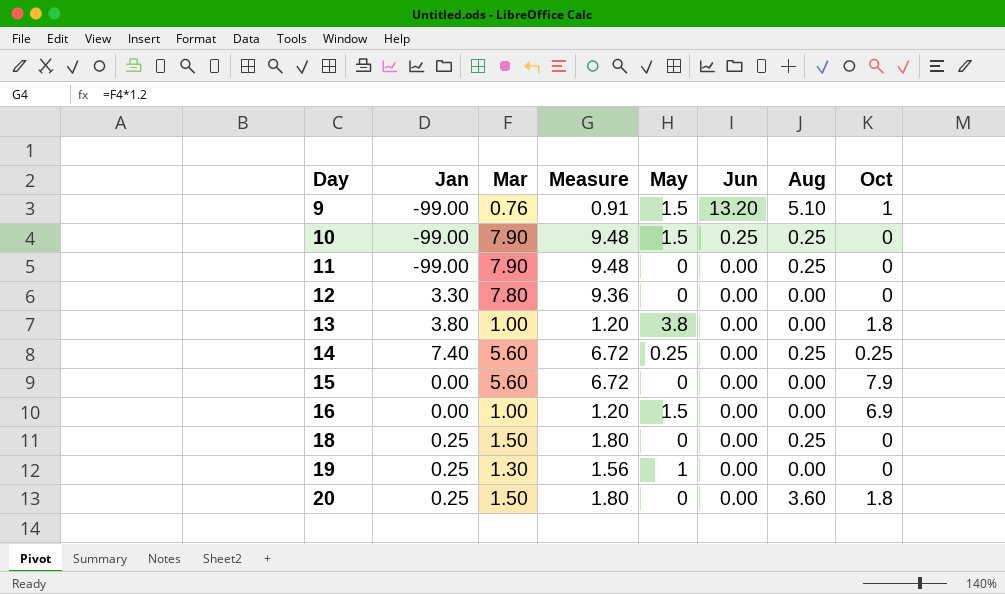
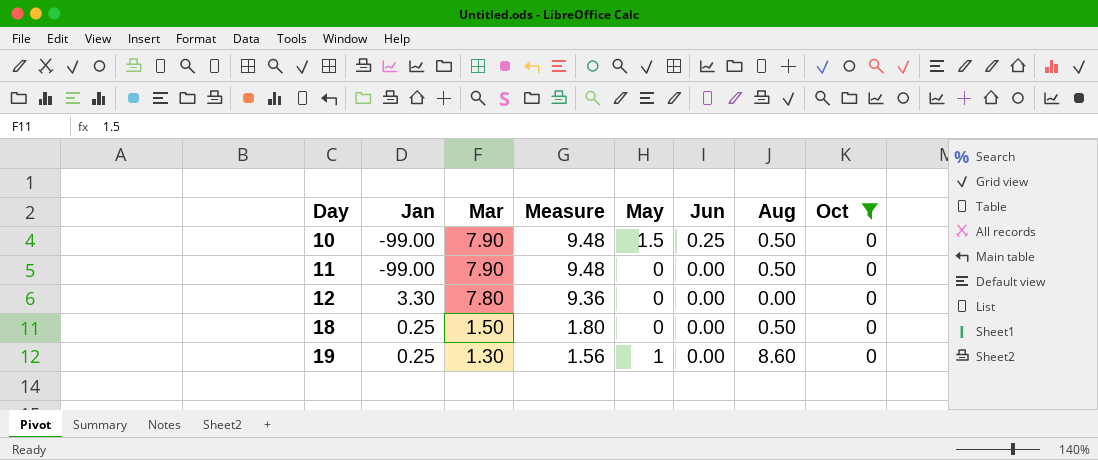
filter: none -> Oct = 0
10 | Aug: 0.25 -> 0.50
11 | Aug: 0.25 -> 0.50
18 | Aug: 0.25 -> 0.50
19 | Aug: 0.00 -> 8.60

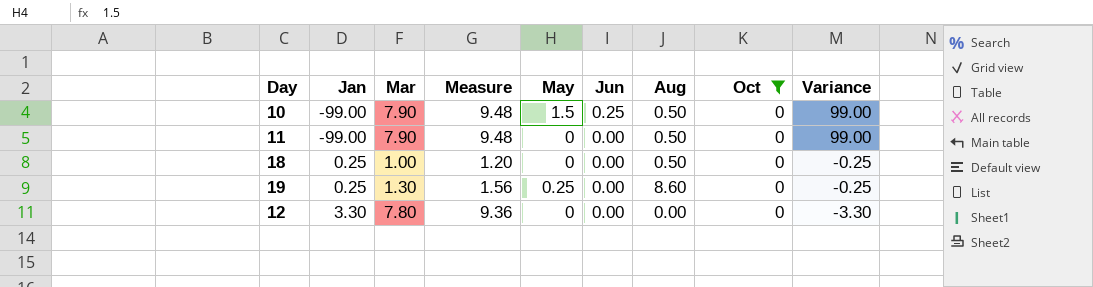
row order: Day ascending -> Jan ascending
column Variance | formula: none -> [Oct] - [Jan]
18 | Mar: 1.50 -> 1.00
18 | Measure: 1.80 -> 1.20
19 | May: 1 -> 0.25

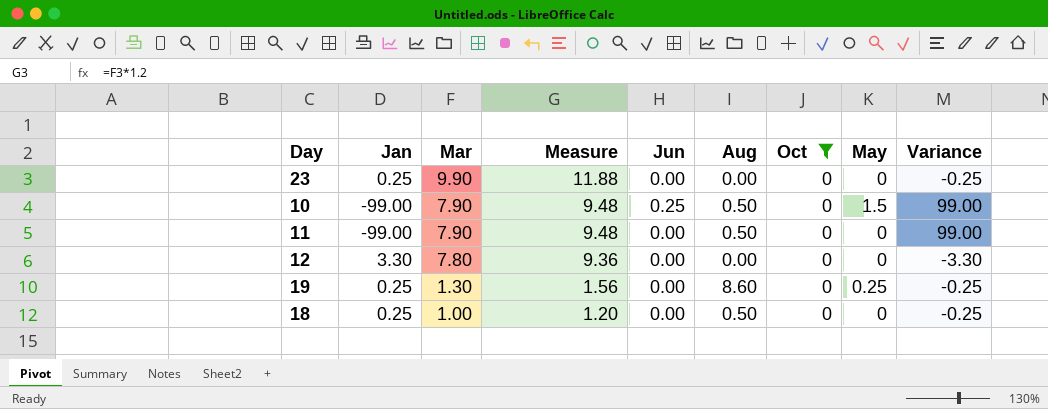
row order: Jan ascending -> Mar descending
column May | position: 5 -> 8
row 23: none -> 0.25 | 9.90 | 11.88 | 0.00 | 0.00 | 0 | 0 | -0.25

